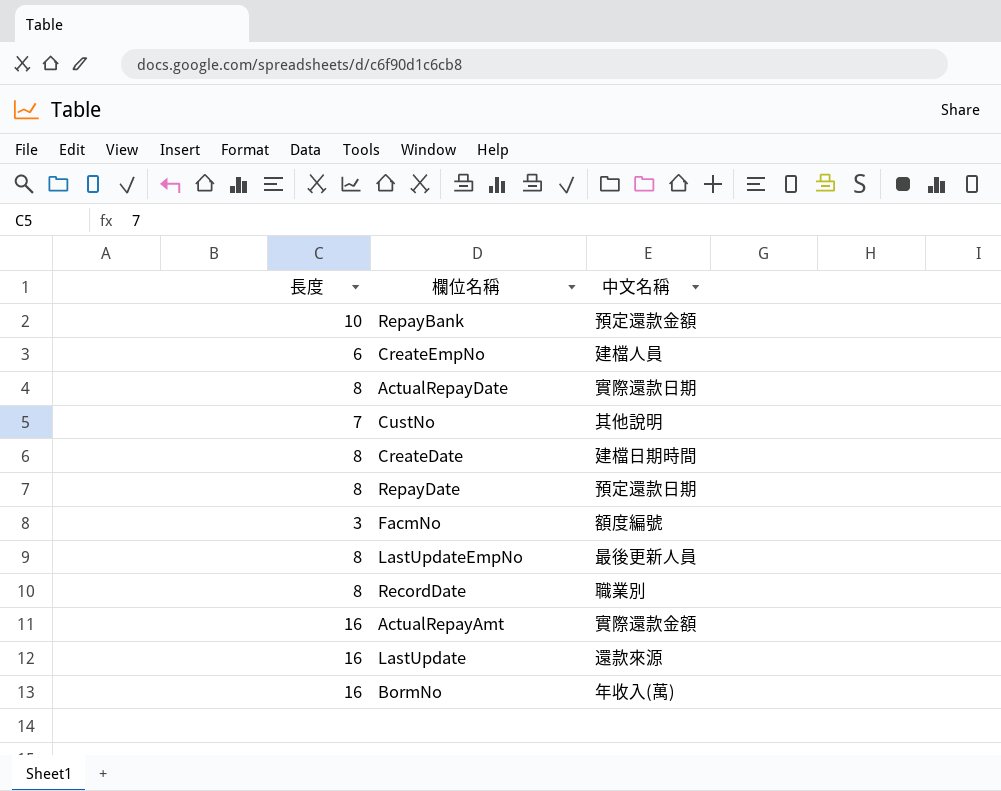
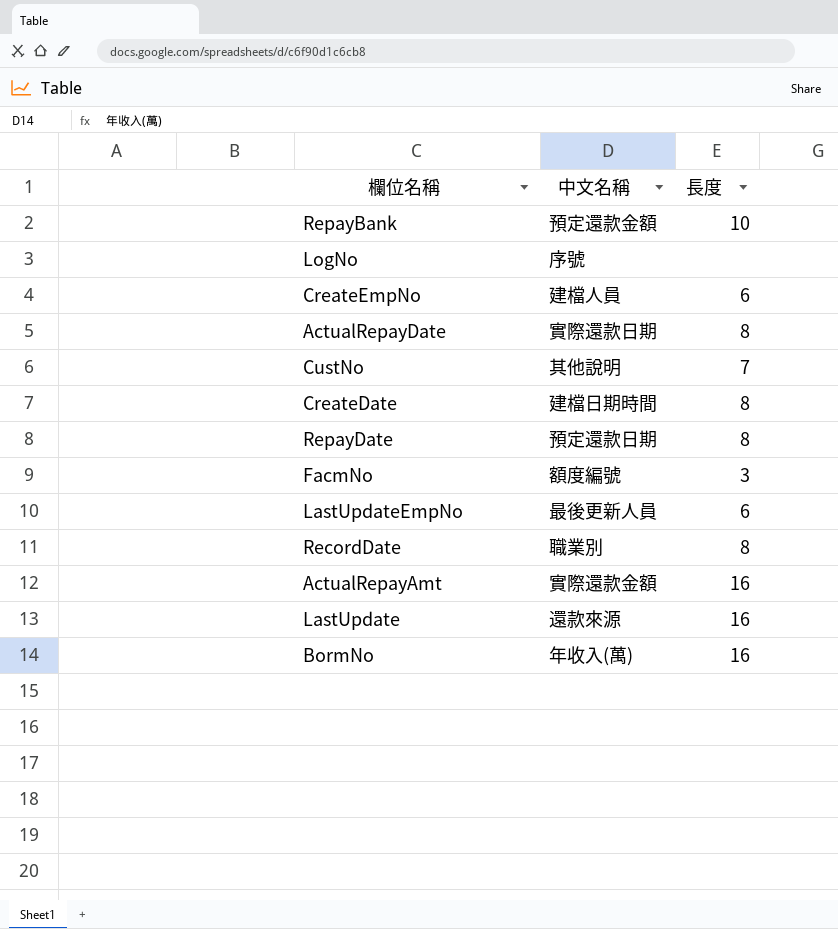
column 長度 | position: 1 -> 3
row LogNo: none -> 序號 | none
LastUpdateEmpNo | 長度: 8 -> 6

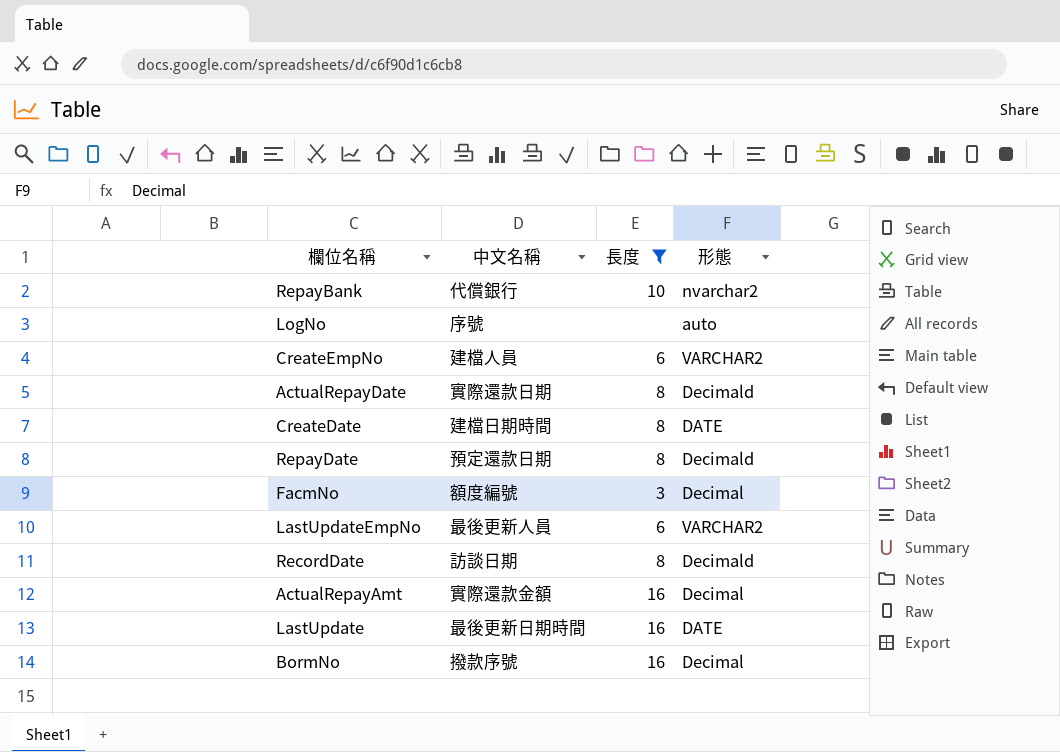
filter: none -> 長度 != 7
column 形態 | position: none -> 4
RepayBank | 中文名稱: 預定還款金額 -> 代償銀行
RecordDate | 中文名稱: 職業別 -> 訪談日期
LastUpdate | 中文名稱: 還款來源 -> 最後更新日期時間
BormNo | 中文名稱: 年收入(萬) -> 撥款序號

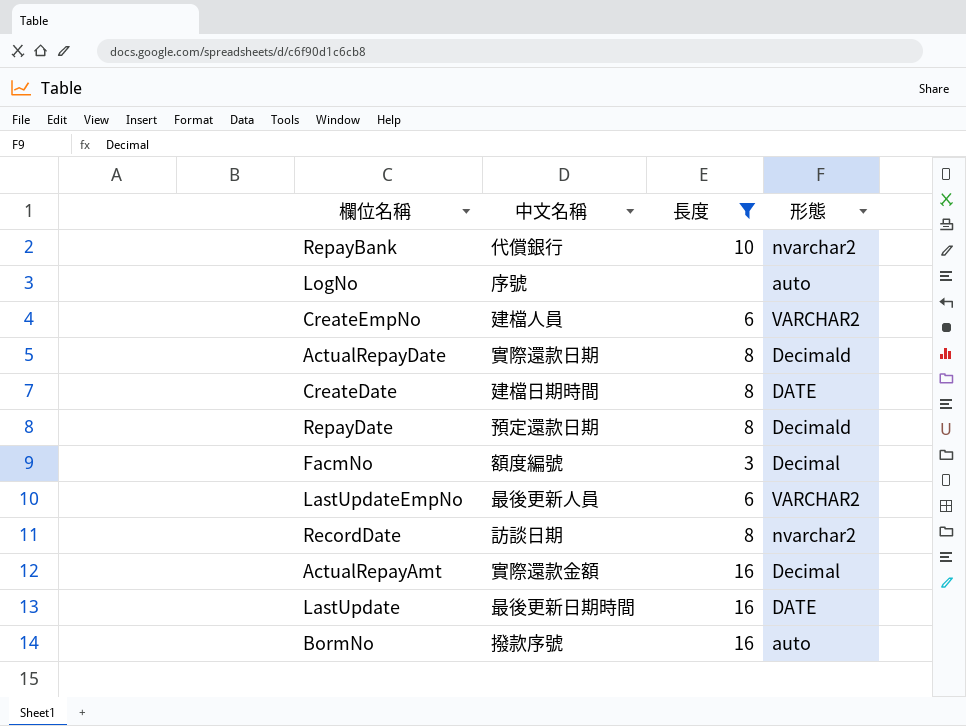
RecordDate | 形態: Decimald -> nvarchar2
BormNo | 形態: Decimal -> auto

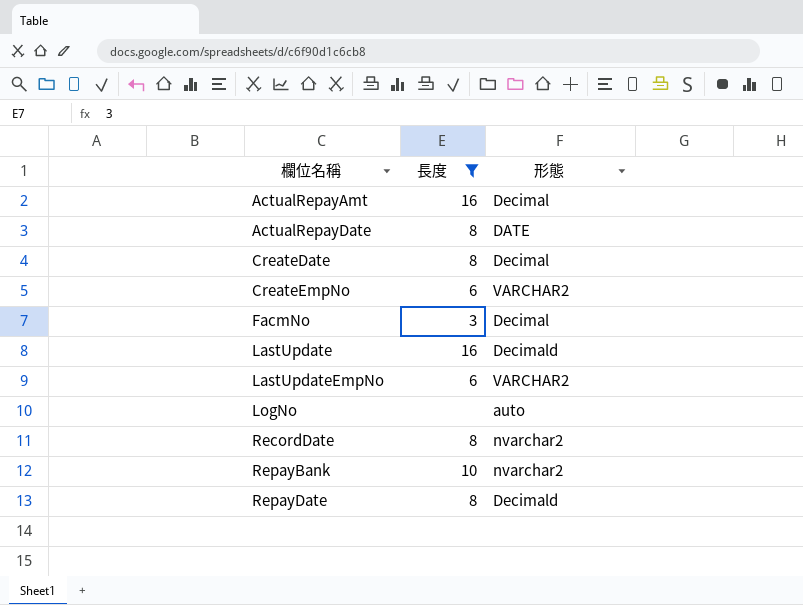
row order: none -> 欄位名稱 ascending
column 中文名稱 | position: 2 -> none
row BormNo: 撥款序號 | 16 | auto -> none
ActualRepayDate | 形態: Decimald -> DATE
CreateDate | 形態: DATE -> Decimal
LastUpdate | 形態: DATE -> Decimald

